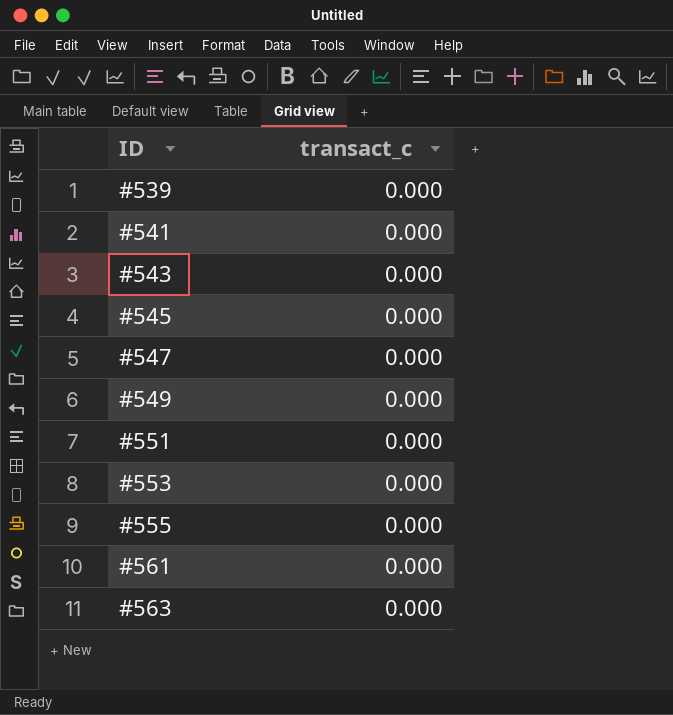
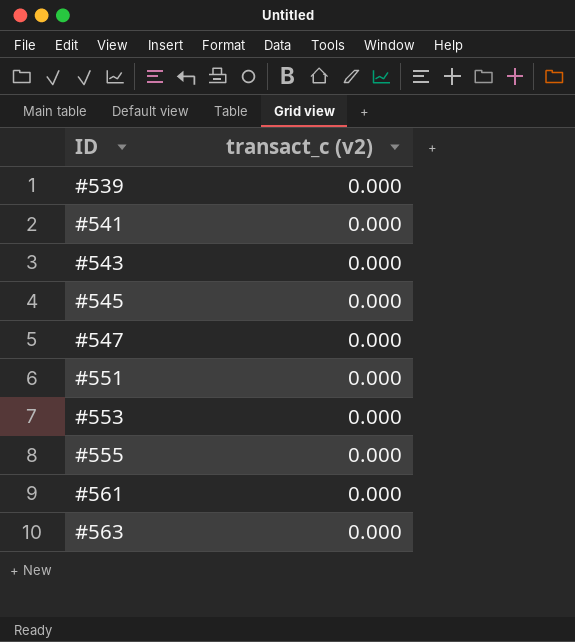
column name: transact_c -> transact_c (v2)
row #549: 0.000 -> none

